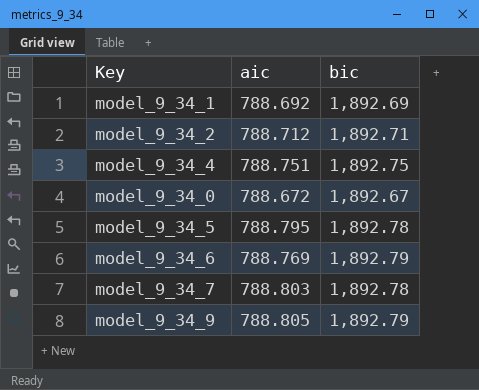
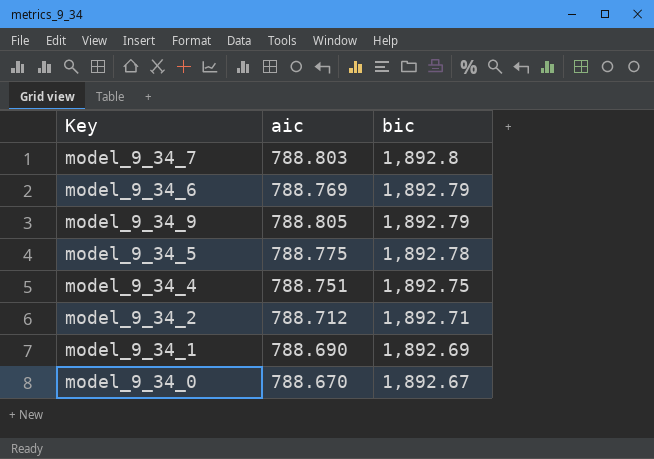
row order: none -> bic descending
model_9_34_7 | bic: 1,892.78 -> 1,892.8
model_9_34_5 | aic: 788.795 -> 788.775
model_9_34_1 | aic: 788.692 -> 788.690
model_9_34_0 | aic: 788.672 -> 788.670

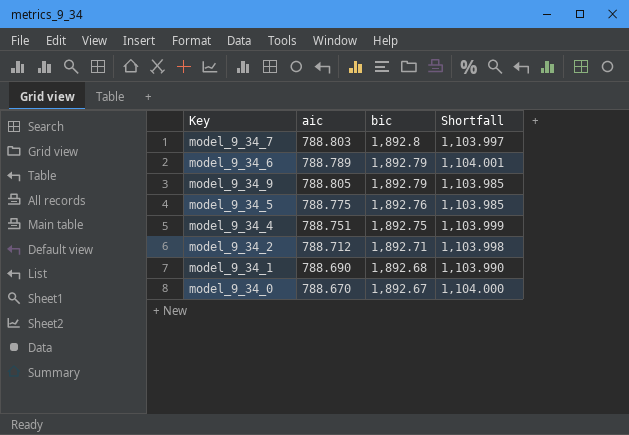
column Shortfall | formula: none -> [bic] - [aic]
model_9_34_6 | aic: 788.769 -> 788.789
model_9_34_5 | bic: 1,892.78 -> 1,892.76
model_9_34_1 | bic: 1,892.69 -> 1,892.68

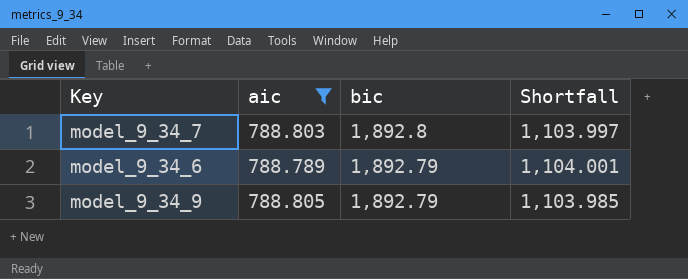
filter: none -> aic >= 788.789

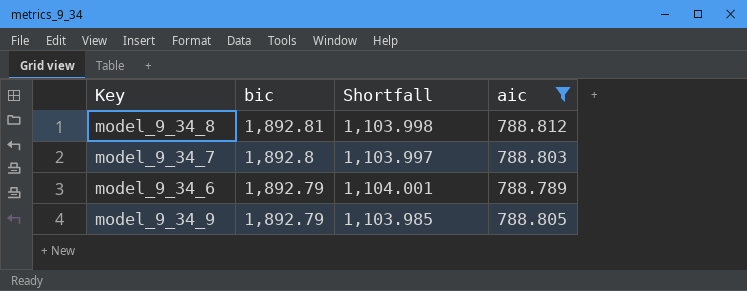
column aic | position: 2 -> 4
row model_9_34_8: none -> 1,892.81 | 1,103.998 | 788.812

